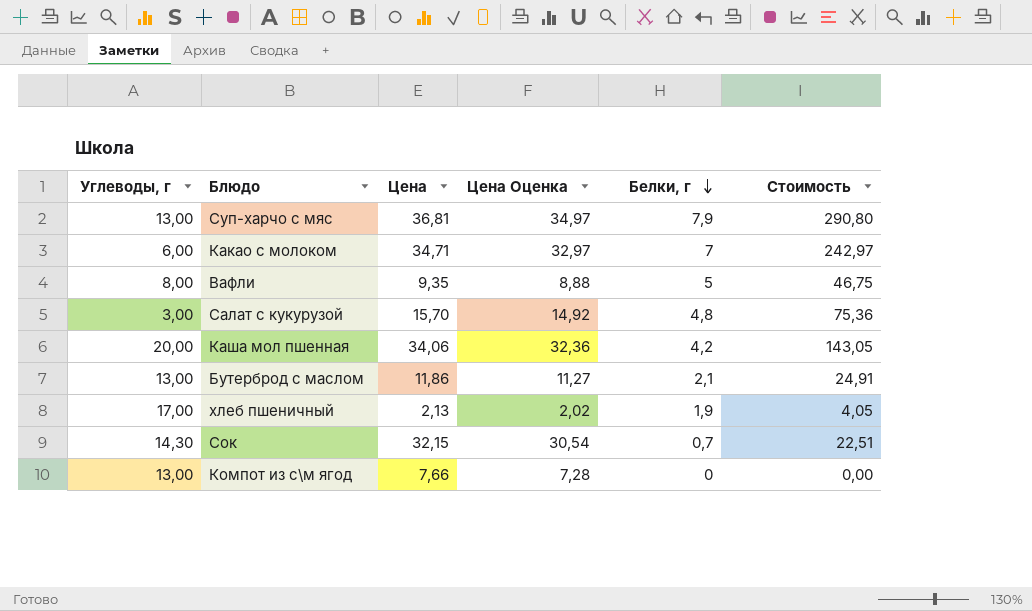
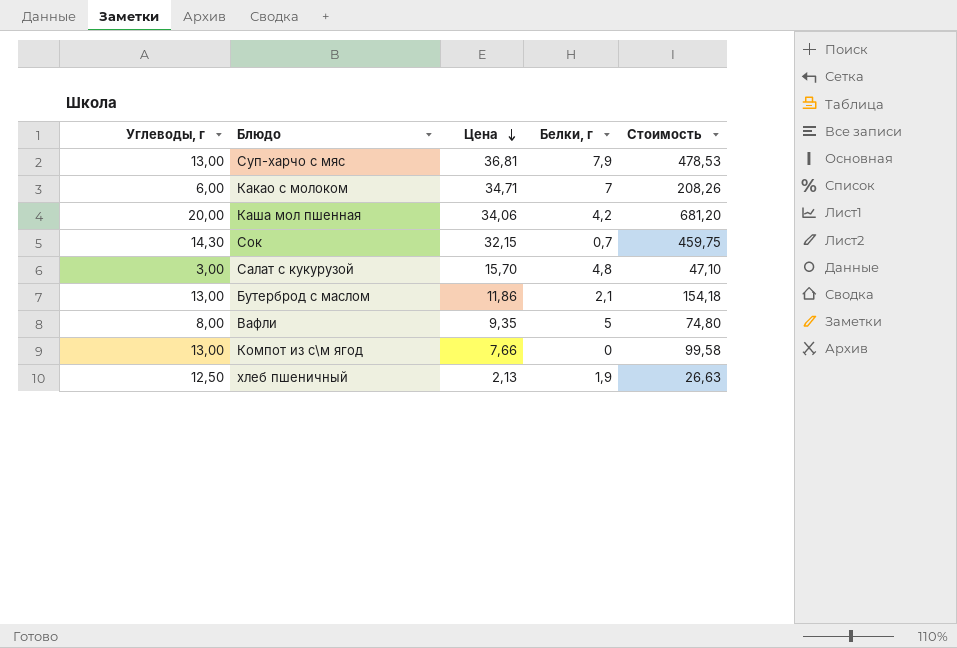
row order: Белки, г descending -> Цена descending
column Цена Оценка | formula: [Цена] * 0,95 -> none
column Стоимость | formula: [Цена] * [Белки, г] -> [Углеводы, г] * [Цена]
хлеб пшеничный | Углеводы, г: 17,00 -> 12,50

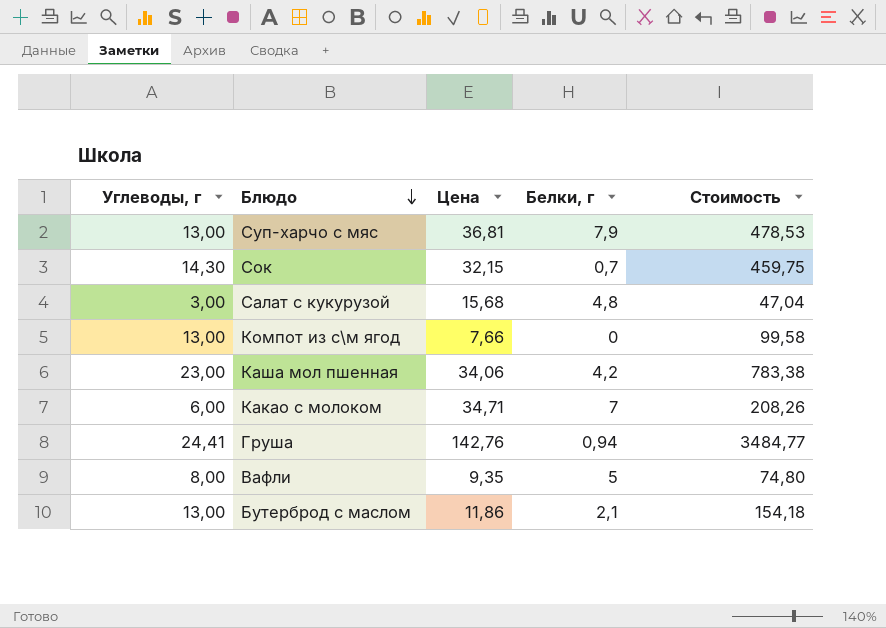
row order: Цена descending -> Блюдо descending
row хлеб пшеничный: 12,50 | 2,13 | 1,9 | 26,63 -> none
Салат с кукурузой | Цена: 15,70 -> 15,68
Салат с кукурузой | Стоимость: 47,10 -> 47,04
Каша мол пшенная | Углеводы, г: 20,00 -> 23,00
Каша мол пшенная | Стоимость: 681,20 -> 783,38
row Груша: none -> 24,41 | 142,76 | 0,94 | 3484,77

